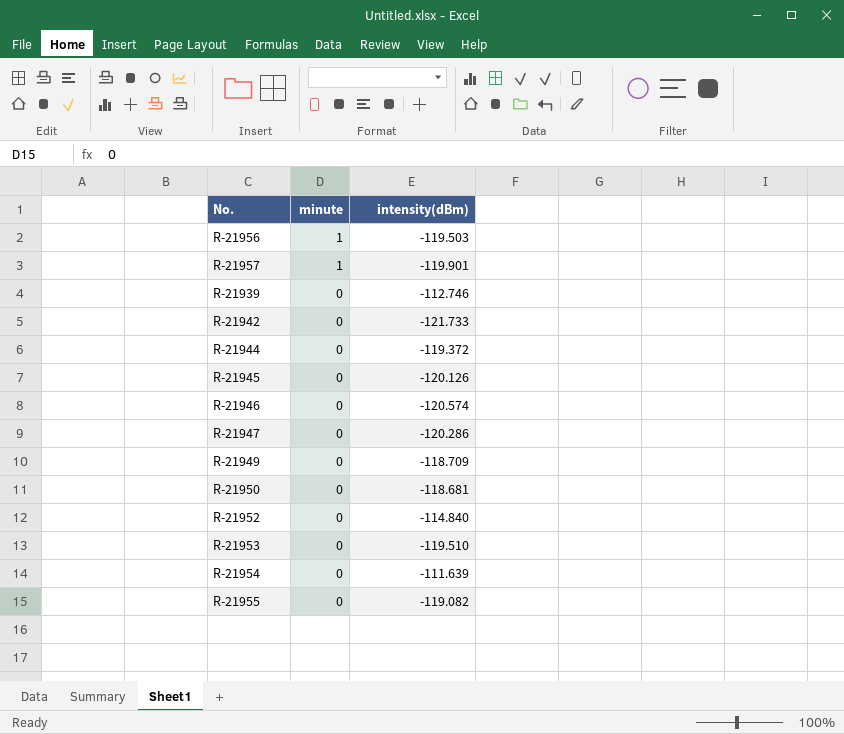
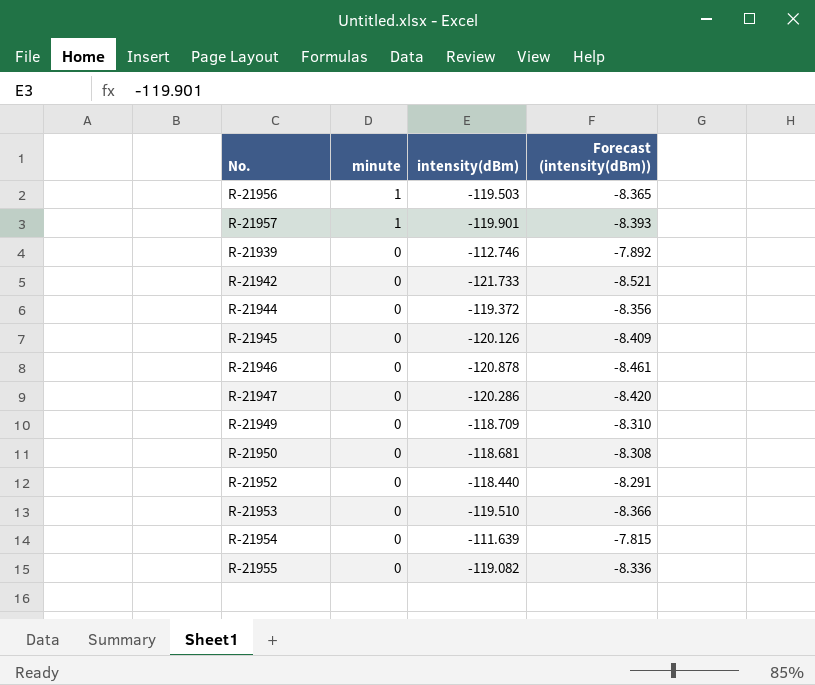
column Forecast (intensity(dBm)) | formula: none -> [intensity(dBm)] * 0.07
R-21946 | intensity(dBm): -120.574 -> -120.878
R-21952 | intensity(dBm): -114.840 -> -118.440

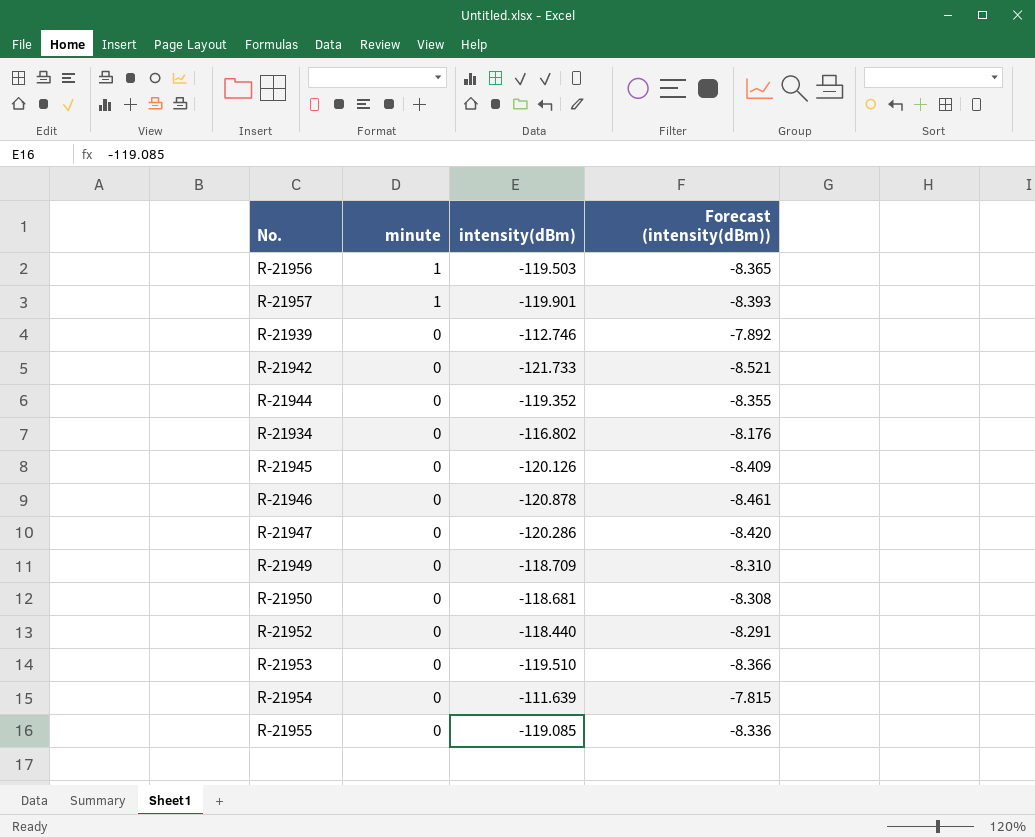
R-21944 | intensity(dBm): -119.372 -> -119.352
R-21944 | Forecast (intensity(dBm)): -8.356 -> -8.355
row R-21934: none -> 0 | -116.802 | -8.176
R-21955 | intensity(dBm): -119.082 -> -119.085

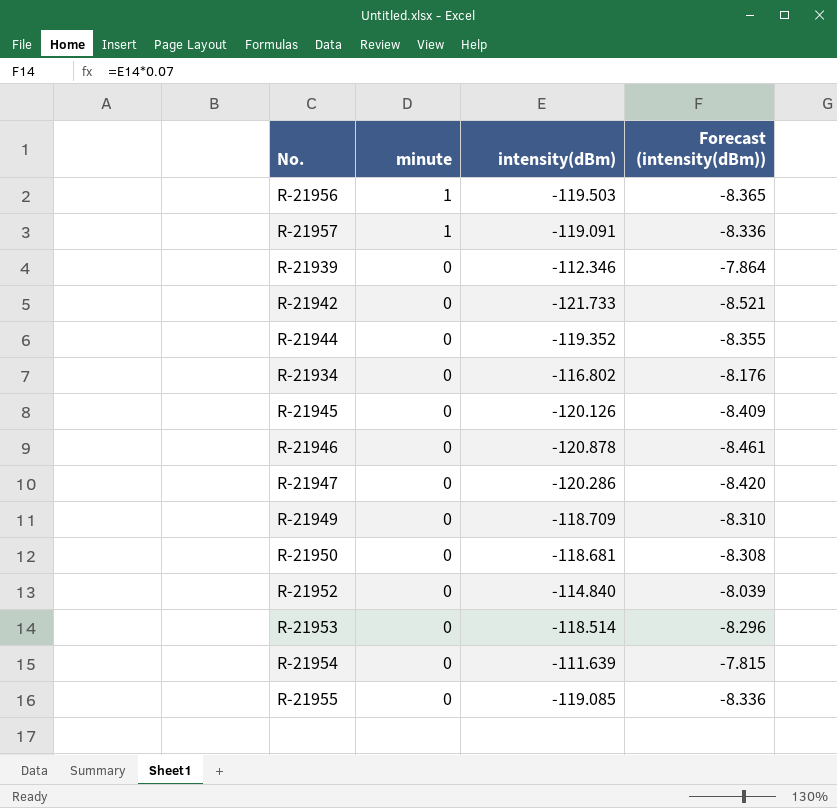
R-21957 | intensity(dBm): -119.901 -> -119.091
R-21957 | Forecast (intensity(dBm)): -8.393 -> -8.336
R-21939 | intensity(dBm): -112.746 -> -112.346
R-21939 | Forecast (intensity(dBm)): -7.892 -> -7.864
R-21952 | intensity(dBm): -118.440 -> -114.840
R-21952 | Forecast (intensity(dBm)): -8.291 -> -8.039
R-21953 | intensity(dBm): -119.510 -> -118.514
R-21953 | Forecast (intensity(dBm)): -8.366 -> -8.296

